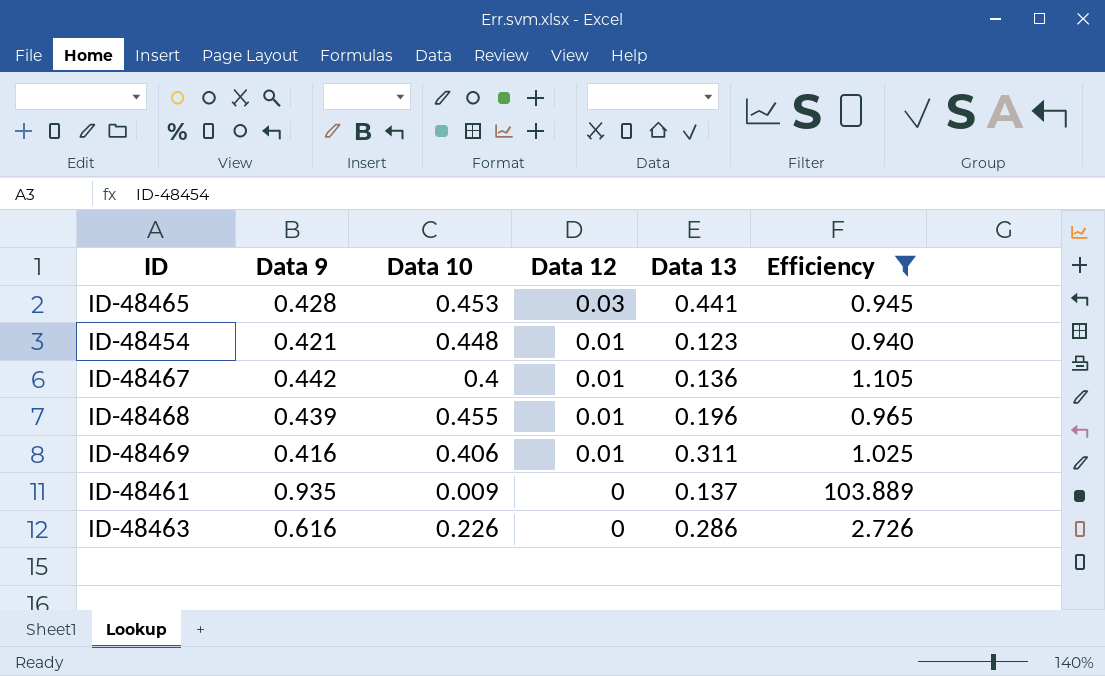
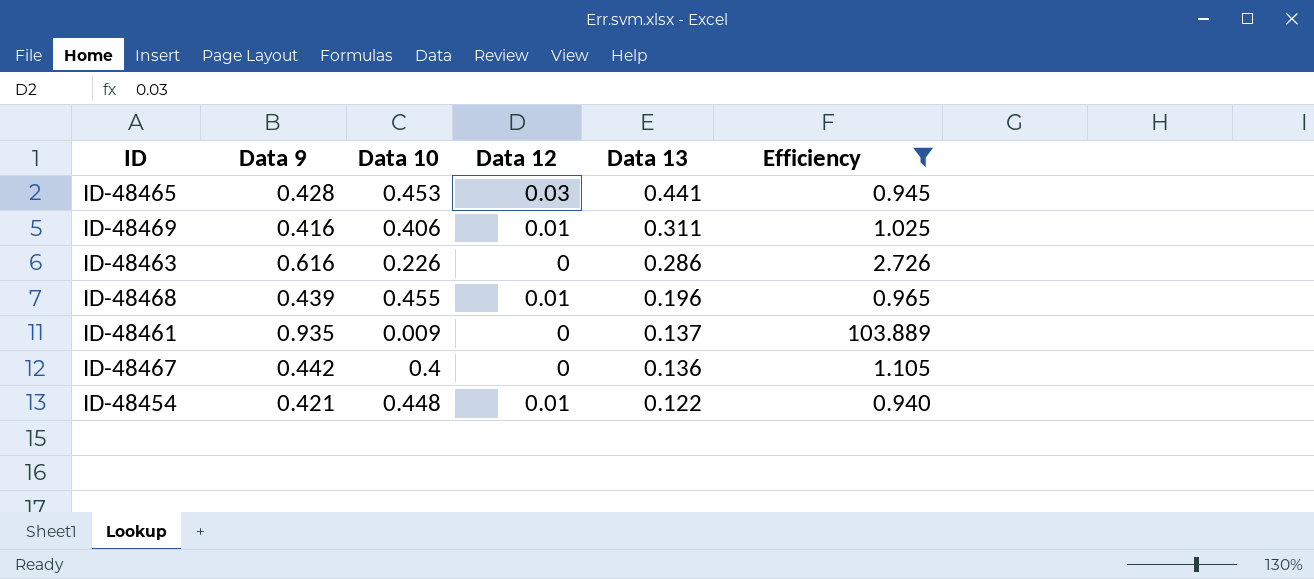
row order: Data 12 descending -> Data 13 descending
ID-48467 | Data 12: 0.01 -> 0
ID-48454 | Data 13: 0.123 -> 0.122

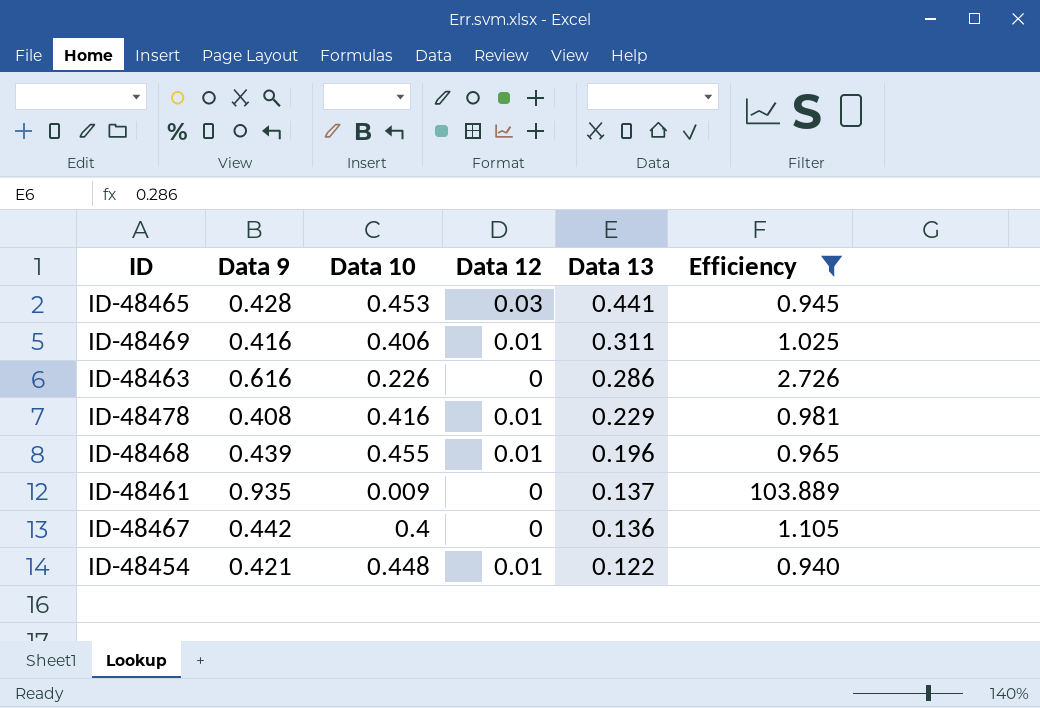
row ID-48478: none -> 0.408 | 0.416 | 0.01 | 0.229 | 0.981

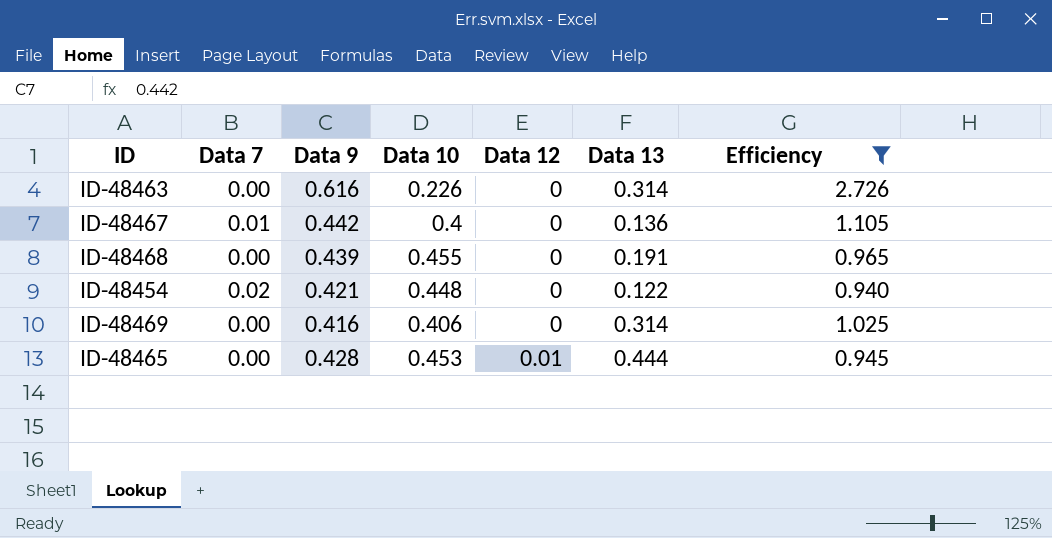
row order: Data 13 descending -> Data 12 ascending
column Data 7 | position: none -> 2
row ID-48478: 0.408 | 0.416 | 0.01 | 0.229 | 0.981 -> none
row ID-48461: 0.935 | 0.009 | 0 | 0.137 | 103.889 -> none
ID-48463 | Data 13: 0.286 -> 0.314
ID-48468 | Data 12: 0.01 -> 0
ID-48468 | Data 13: 0.196 -> 0.191
ID-48454 | Data 12: 0.01 -> 0
ID-48469 | Data 12: 0.01 -> 0
ID-48469 | Data 13: 0.311 -> 0.314
ID-48465 | Data 12: 0.03 -> 0.01
ID-48465 | Data 13: 0.441 -> 0.444

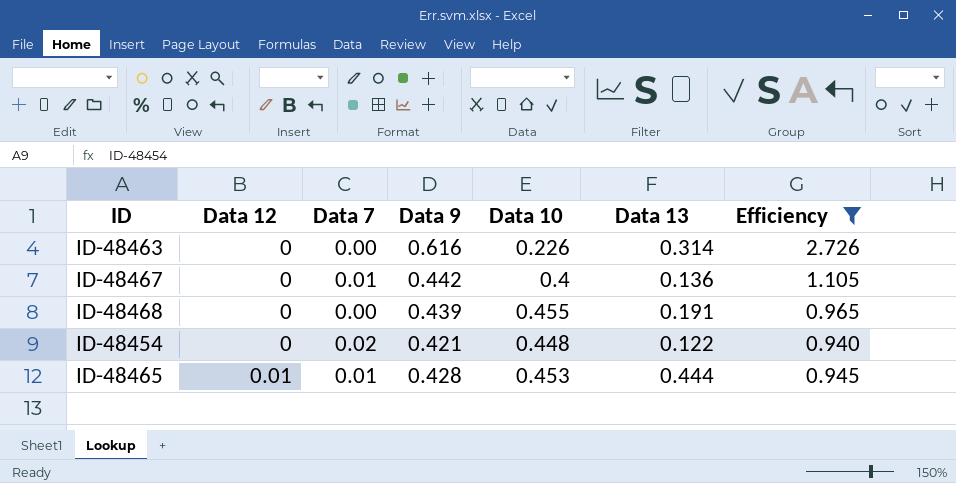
column Data 12 | position: 5 -> 2
row ID-48469: 0.00 | 0.416 | 0.406 | 0 | 0.314 | 1.025 -> none
ID-48465 | Data 7: 0.00 -> 0.01

